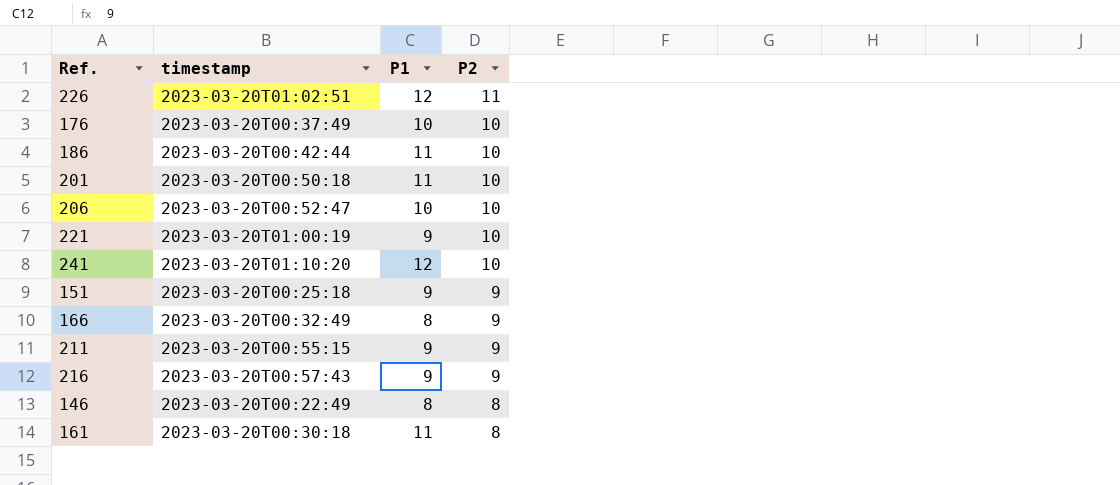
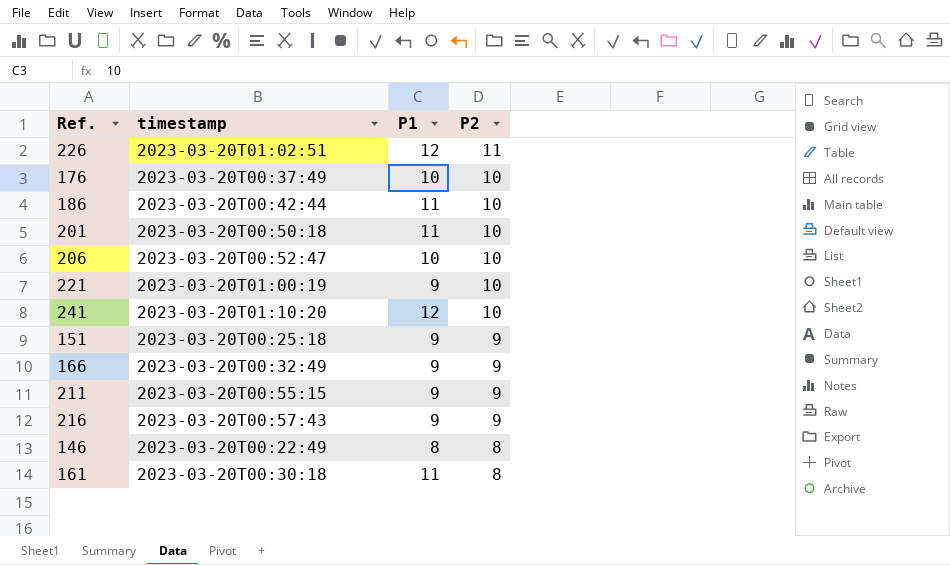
166 | P1: 8 -> 9

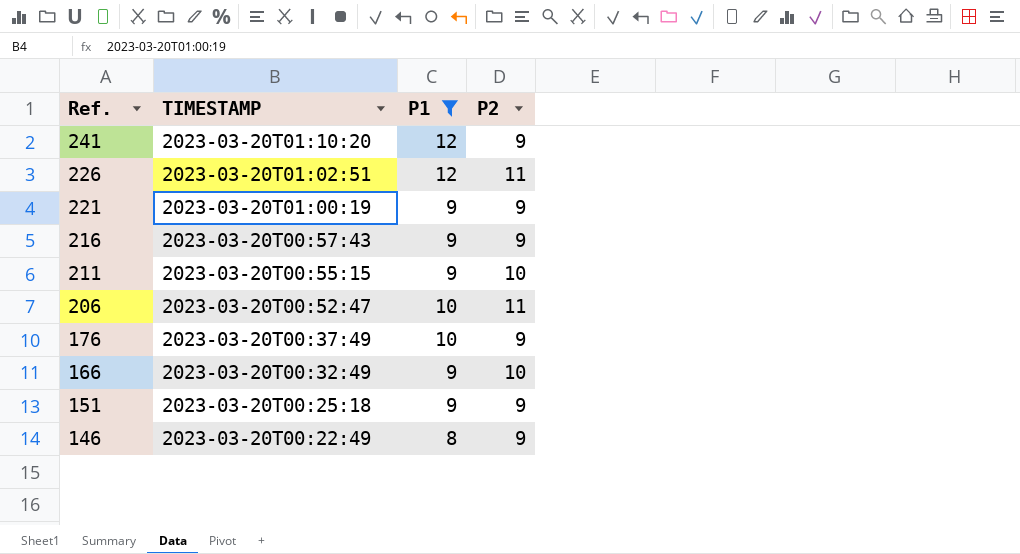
filter: none -> P1 != 11
row order: P2 descending -> Ref. descending
column name: timestamp -> TIMESTAMP
241 | P2: 10 -> 9
221 | P2: 10 -> 9
211 | P2: 9 -> 10
206 | P2: 10 -> 11
176 | P2: 10 -> 9
166 | P2: 9 -> 10
146 | P2: 8 -> 9

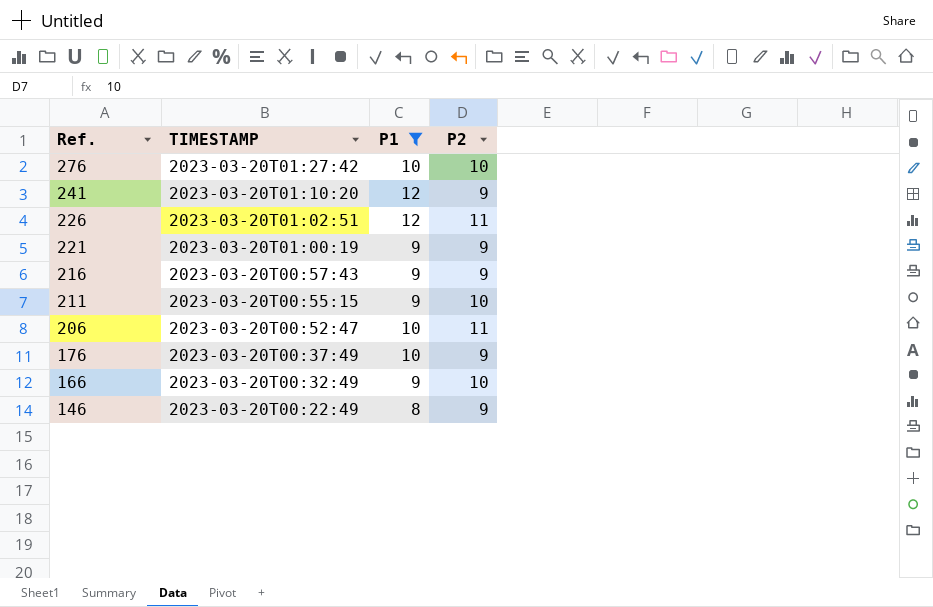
row 151: 2023-03-20T00:25:18 | 9 | 9 -> none
row 276: none -> 2023-03-20T01:27:42 | 10 | 10

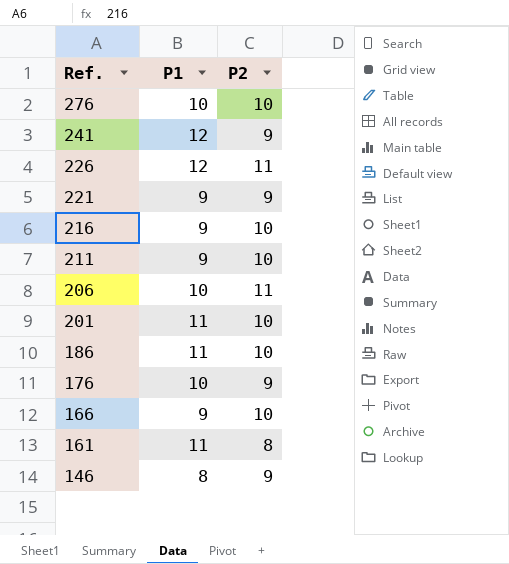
filter: P1 != 11 -> none
column TIMESTAMP | position: 2 -> none
216 | P2: 9 -> 10

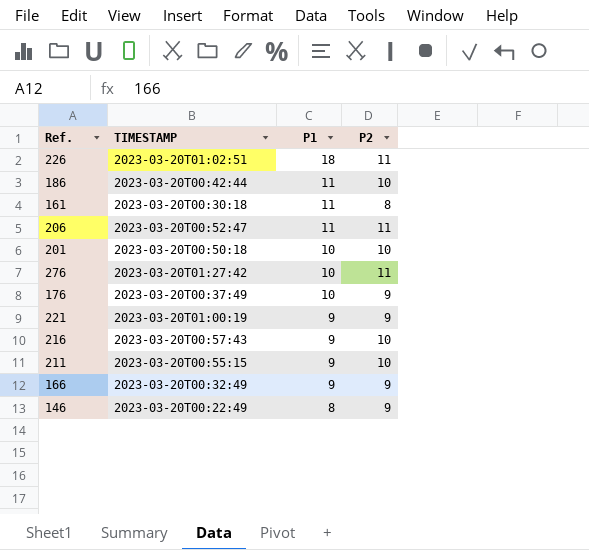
row order: Ref. descending -> P1 descending
column TIMESTAMP | position: none -> 2
row 241: 12 | 9 -> none
226 | P1: 12 -> 18
206 | P1: 10 -> 11
201 | P1: 11 -> 10
276 | P2: 10 -> 11
166 | P2: 10 -> 9

